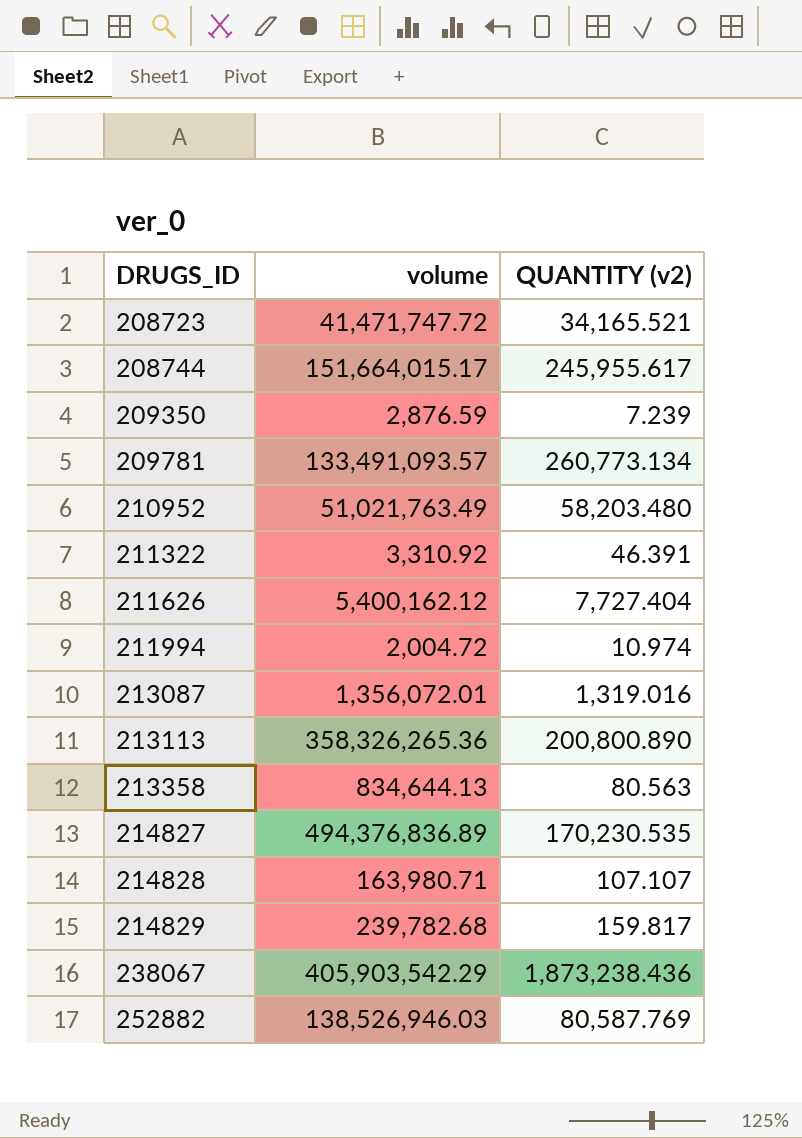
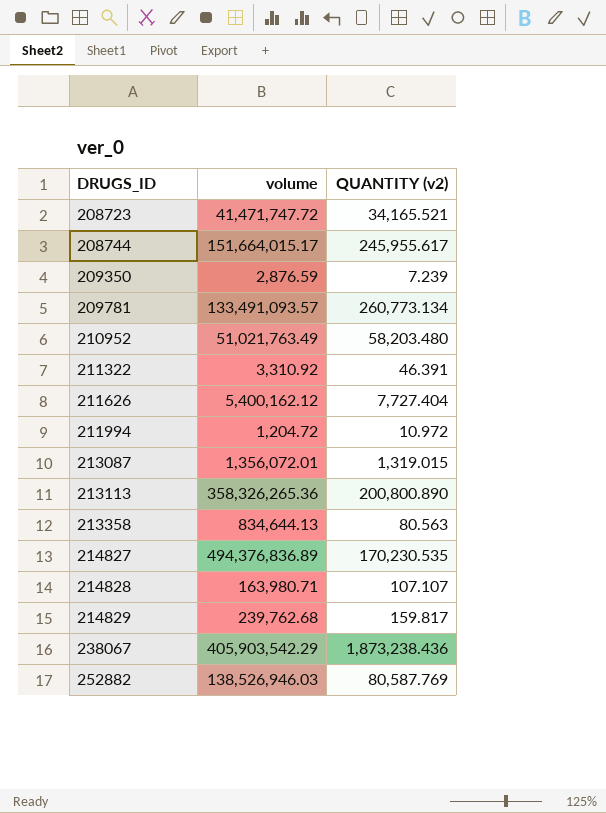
211994 | volume: 2,004.72 -> 1,204.72
211994 | QUANTITY (v2): 10.974 -> 10.972
213087 | QUANTITY (v2): 1,319.016 -> 1,319.015
214829 | volume: 239,782.68 -> 239,762.68

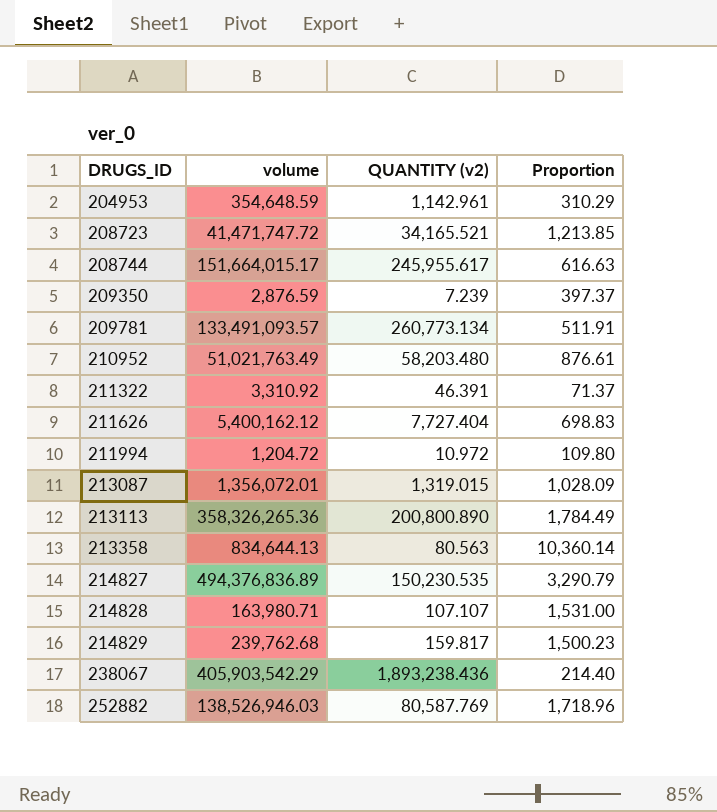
column Proportion | formula: none -> [volume] / [QUANTITY (v2)]
row 204953: none -> 354,648.59 | 1,142.961 | 310.29
214827 | QUANTITY (v2): 170,230.535 -> 150,230.535
238067 | QUANTITY (v2): 1,873,238.436 -> 1,893,238.436

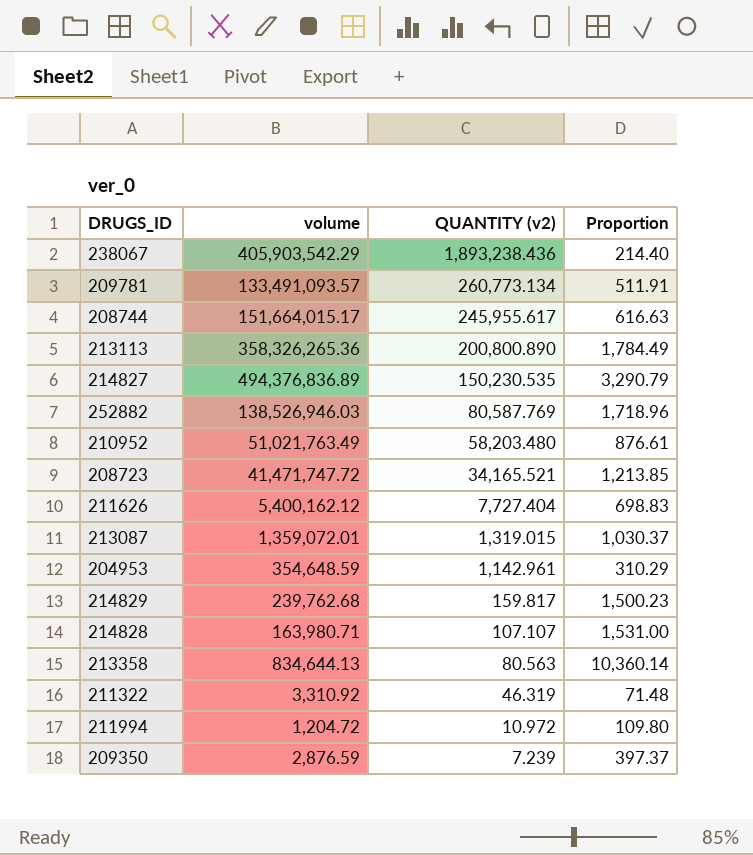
row order: DRUGS_ID ascending -> QUANTITY (v2) descending
213087 | volume: 1,356,072.01 -> 1,359,072.01
213087 | Proportion: 1,028.09 -> 1,030.37
211322 | QUANTITY (v2): 46.391 -> 46.319
211322 | Proportion: 71.37 -> 71.48

